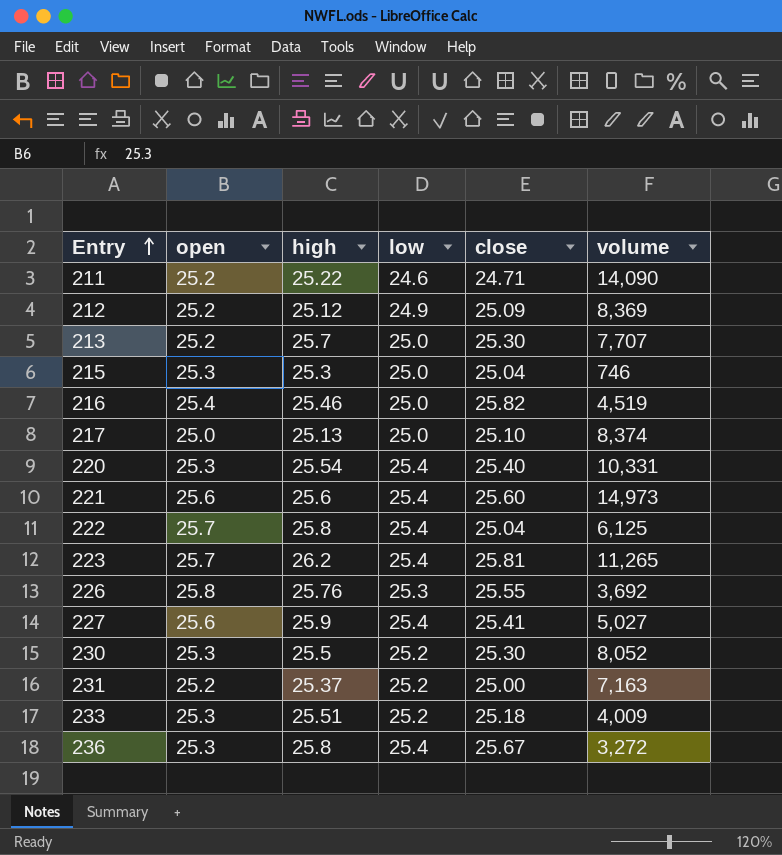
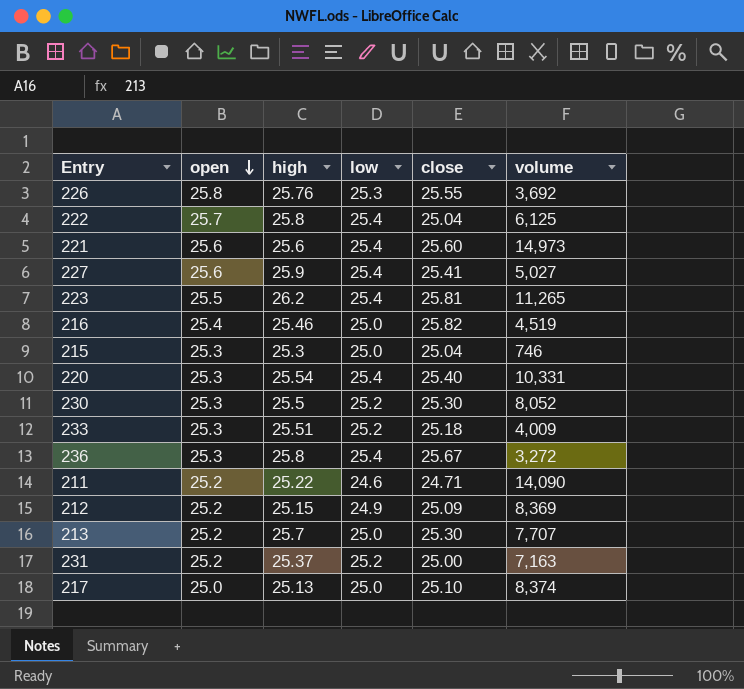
row order: Entry ascending -> open descending
223 | open: 25.7 -> 25.5
212 | high: 25.12 -> 25.15

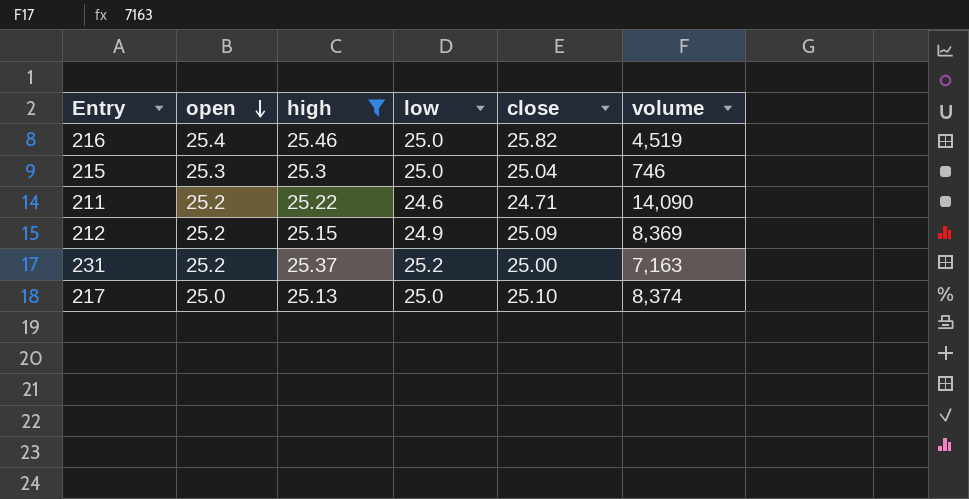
filter: none -> high <= 25.46

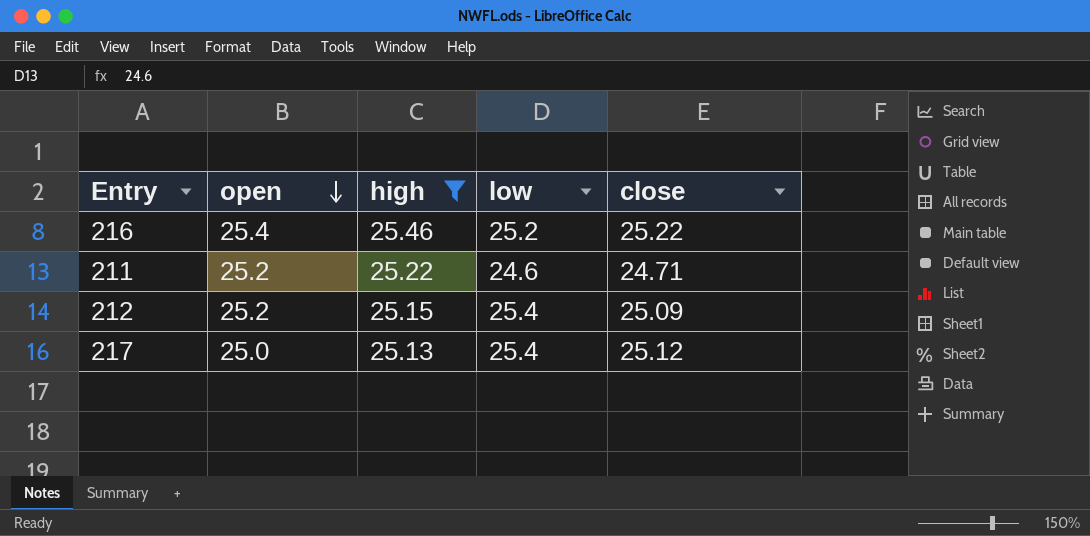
column volume | position: 6 -> none
row 215: 25.3 | 25.3 | 25.0 | 25.04 | 746 -> none
row 231: 25.2 | 25.37 | 25.2 | 25.00 | 7,163 -> none
216 | low: 25.0 -> 25.2
216 | close: 25.82 -> 25.22
212 | low: 24.9 -> 25.4
217 | low: 25.0 -> 25.4
217 | close: 25.10 -> 25.12

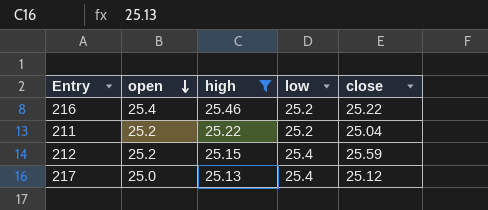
211 | low: 24.6 -> 25.2
211 | close: 24.71 -> 25.04
212 | close: 25.09 -> 25.59

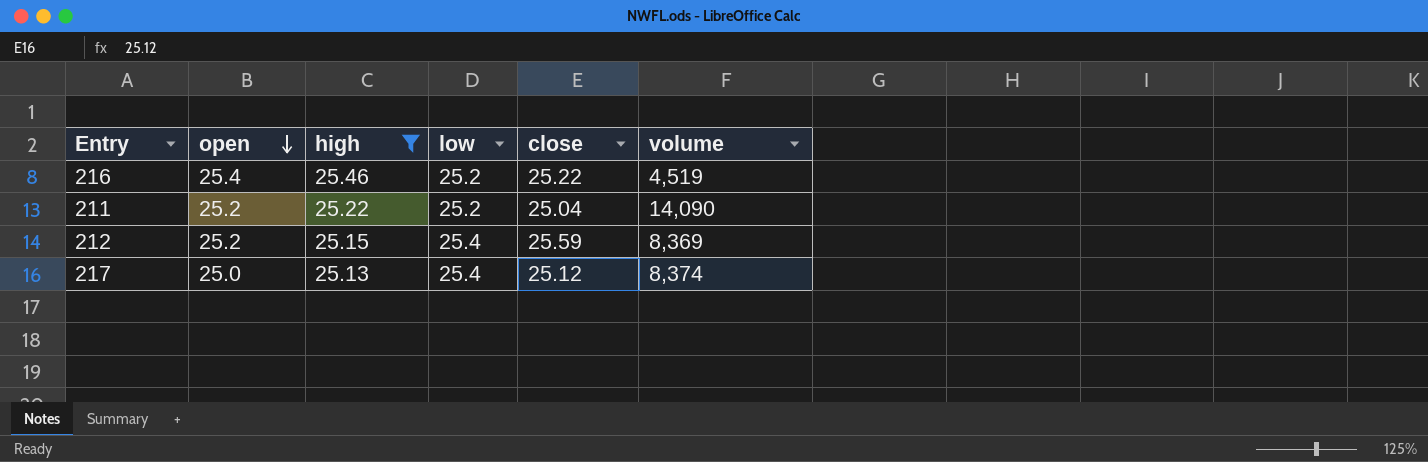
column volume | position: none -> 6

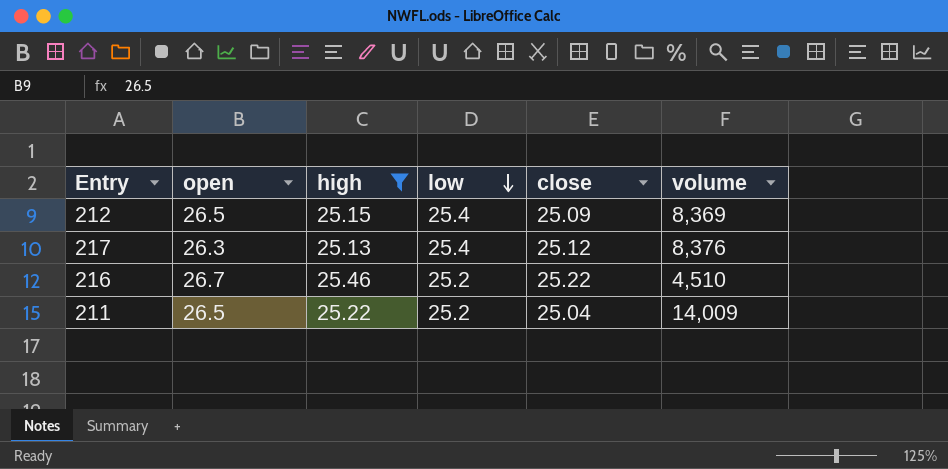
row order: open descending -> low descending
212 | open: 25.2 -> 26.5
212 | close: 25.59 -> 25.09
217 | open: 25.0 -> 26.3
217 | volume: 8,374 -> 8,376
216 | open: 25.4 -> 26.7
216 | volume: 4,519 -> 4,510
211 | open: 25.2 -> 26.5
211 | volume: 14,090 -> 14,009

